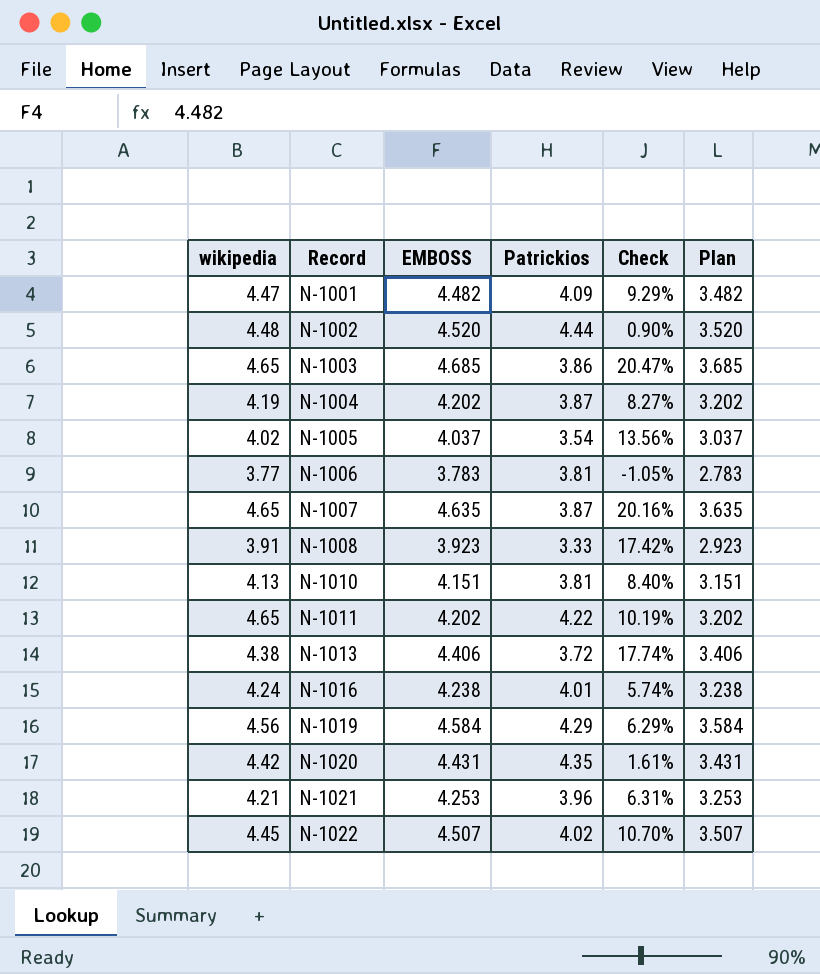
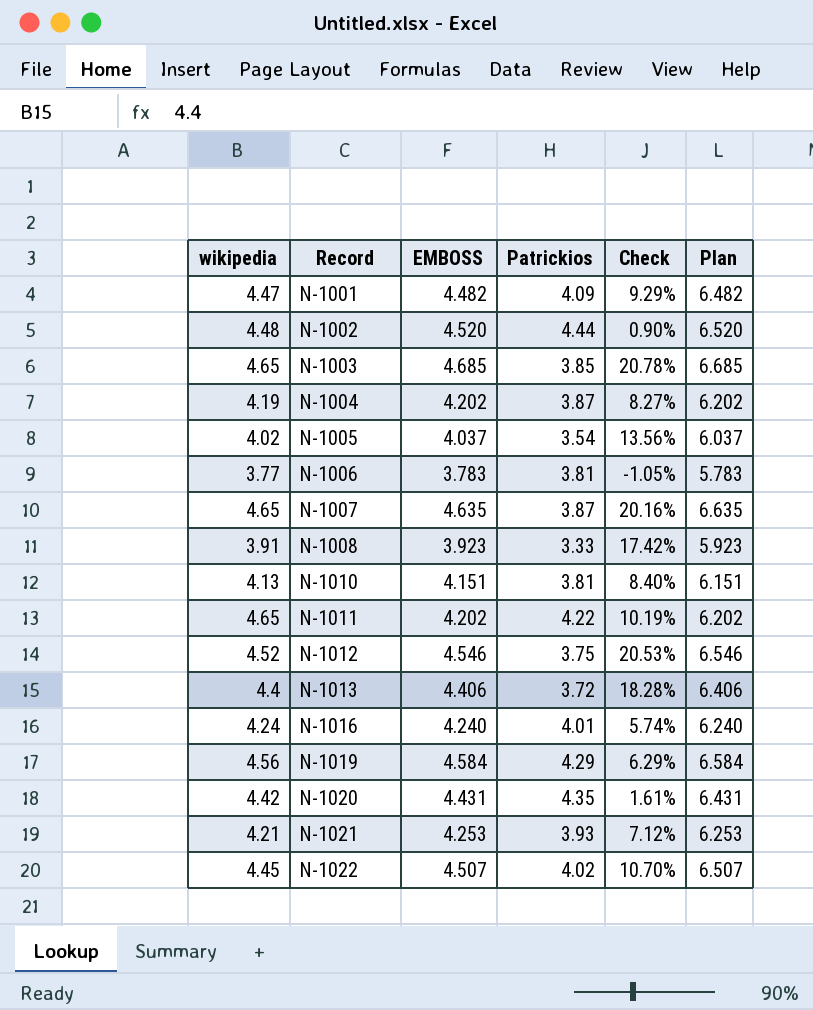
column Plan | formula: [EMBOSS] - 1 -> [EMBOSS] + 2
N-1003 | Patrickios: 3.86 -> 3.85
N-1003 | Check: 20.47% -> 20.78%
row N-1012: none -> 4.52 | 4.546 | 3.75 | 20.53% | 6.546
N-1013 | wikipedia: 4.38 -> 4.4
N-1013 | Check: 17.74% -> 18.28%
N-1016 | EMBOSS: 4.238 -> 4.240
N-1021 | Patrickios: 3.96 -> 3.93
N-1021 | Check: 6.31% -> 7.12%

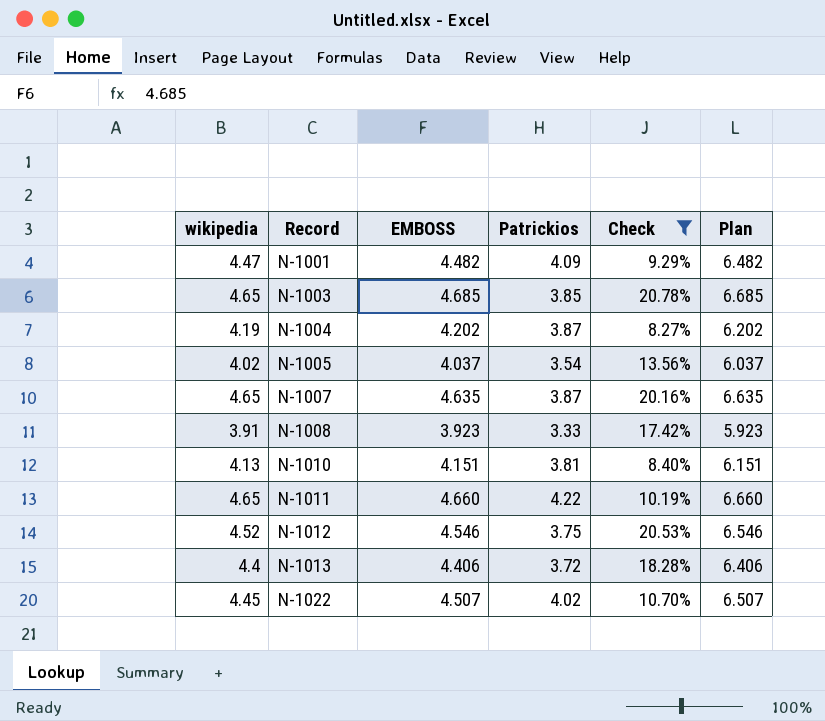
filter: none -> Check >= 8.27%
N-1011 | EMBOSS: 4.202 -> 4.660
N-1011 | Plan: 6.202 -> 6.660

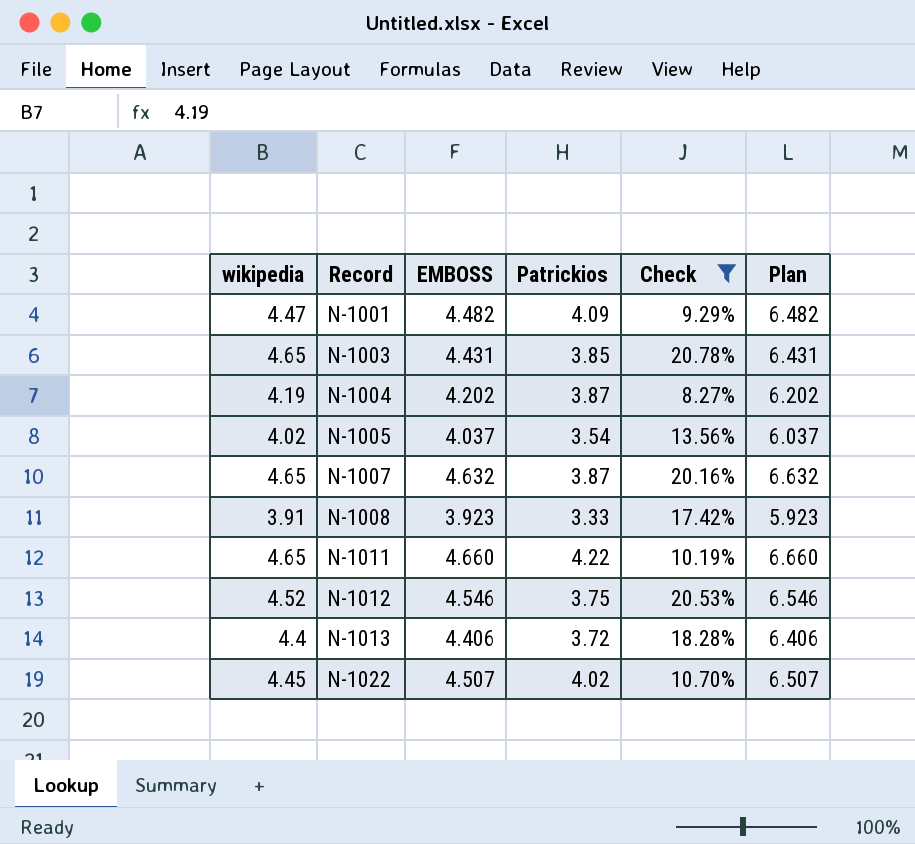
row N-1010: 4.13 | 4.151 | 3.81 | 8.40% | 6.151 -> none
N-1003 | EMBOSS: 4.685 -> 4.431
N-1003 | Plan: 6.685 -> 6.431
N-1007 | EMBOSS: 4.635 -> 4.632
N-1007 | Plan: 6.635 -> 6.632

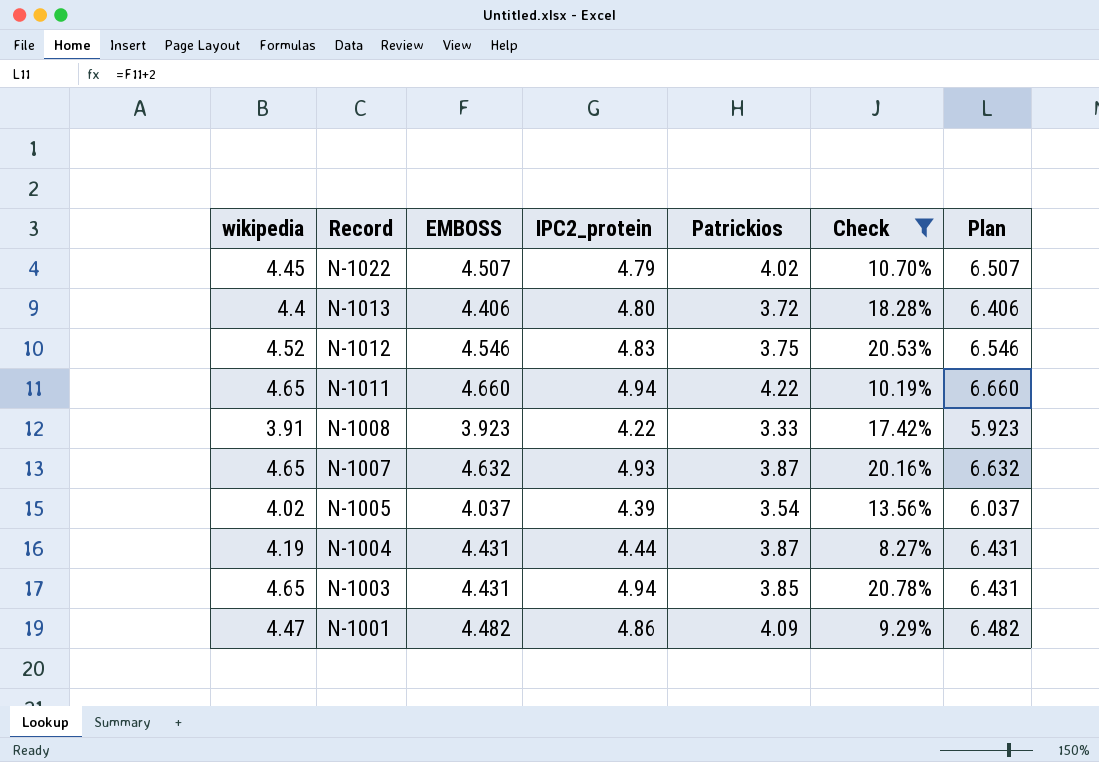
row order: Record ascending -> Record descending
column IPC2_protein | position: none -> 4
N-1004 | EMBOSS: 4.202 -> 4.431
N-1004 | Plan: 6.202 -> 6.431

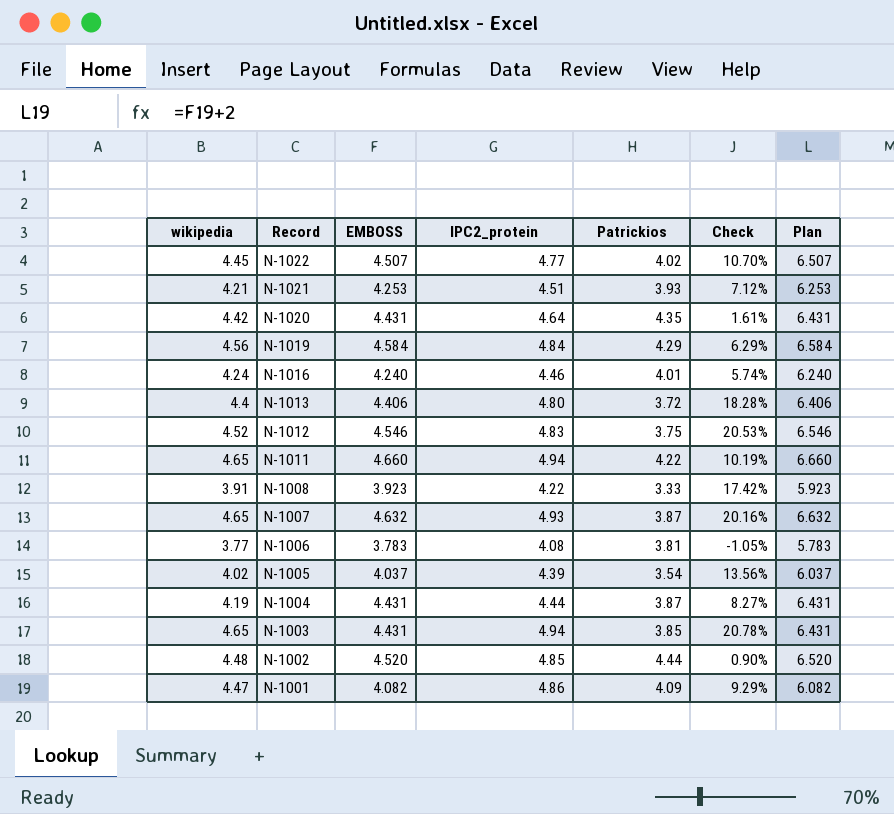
filter: Check >= 8.27% -> none
N-1022 | IPC2_protein: 4.79 -> 4.77
N-1001 | EMBOSS: 4.482 -> 4.082
N-1001 | Plan: 6.482 -> 6.082

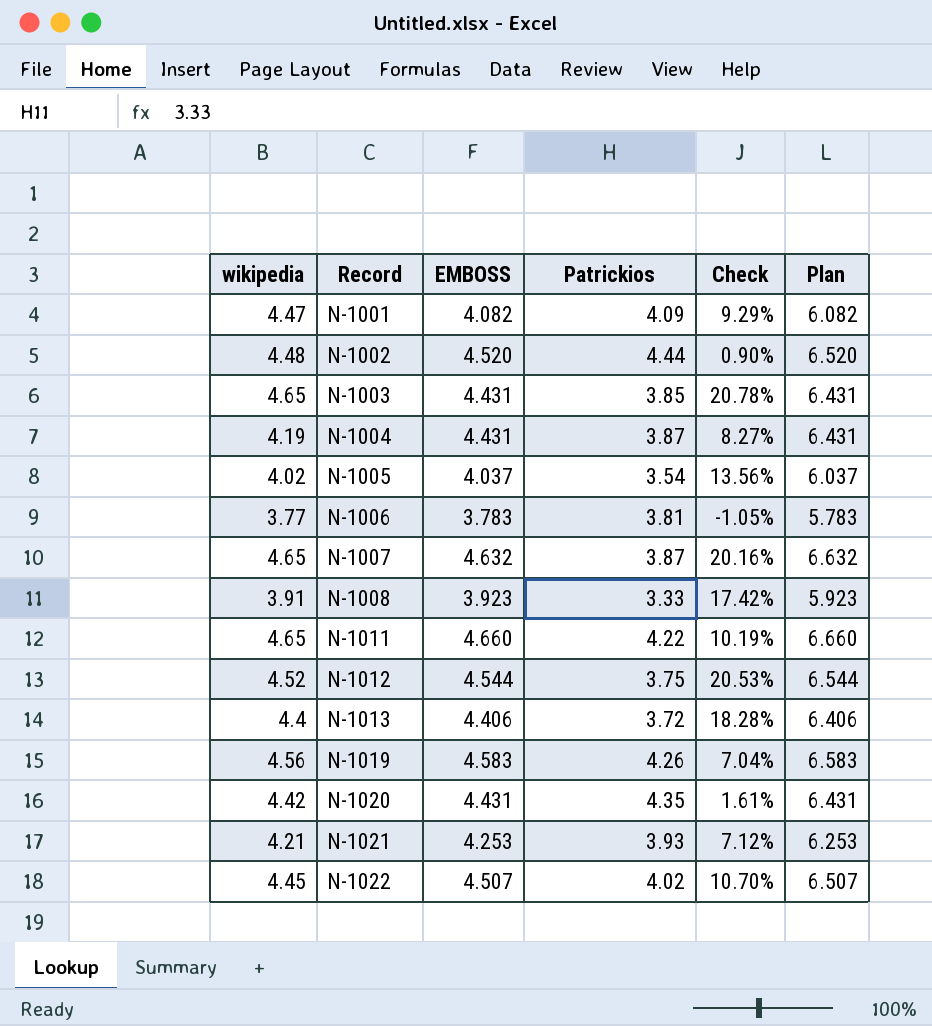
row order: Record descending -> Record ascending
column IPC2_protein | position: 4 -> none
row N-1016: 4.24 | 4.240 | 4.46 | 4.01 | 5.74% | 6.240 -> none
N-1012 | EMBOSS: 4.546 -> 4.544
N-1012 | Plan: 6.546 -> 6.544
N-1019 | EMBOSS: 4.584 -> 4.583
N-1019 | Patrickios: 4.29 -> 4.26
N-1019 | Check: 6.29% -> 7.04%
N-1019 | Plan: 6.584 -> 6.583

